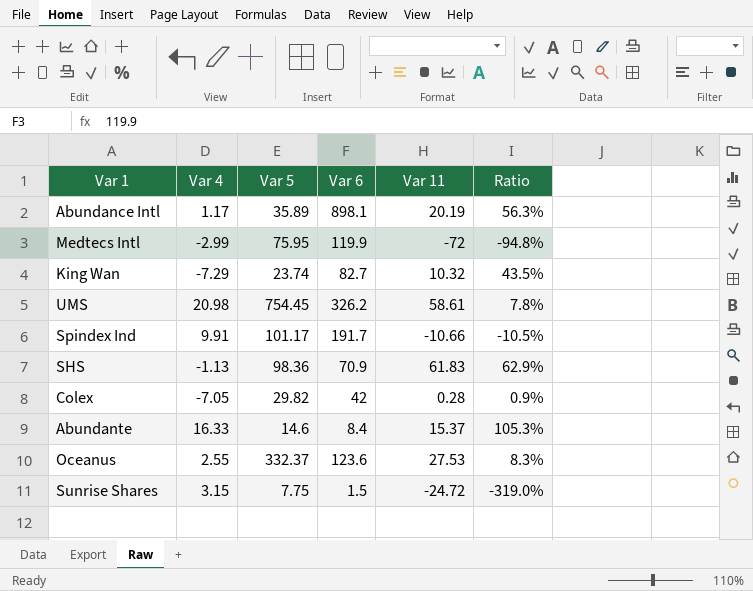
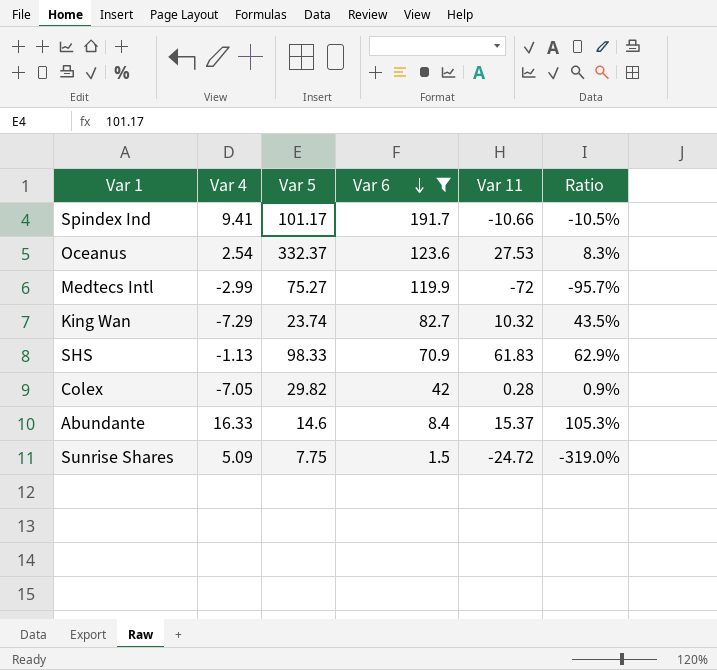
filter: none -> Var 6 <= 191.7
row order: none -> Var 6 descending
Spindex Ind | Var 4: 9.91 -> 9.41
Oceanus | Var 4: 2.55 -> 2.54
Medtecs Intl | Var 5: 75.95 -> 75.27
Medtecs Intl | Ratio: -94.8% -> -95.7%
SHS | Var 5: 98.36 -> 98.33
Sunrise Shares | Var 4: 3.15 -> 5.09

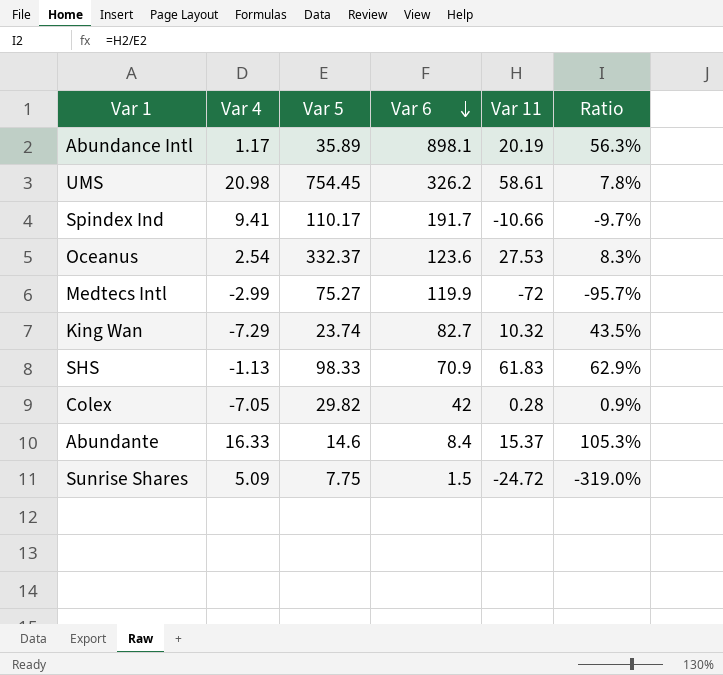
filter: Var 6 <= 191.7 -> none
Spindex Ind | Var 5: 101.17 -> 110.17
Spindex Ind | Ratio: -10.5% -> -9.7%

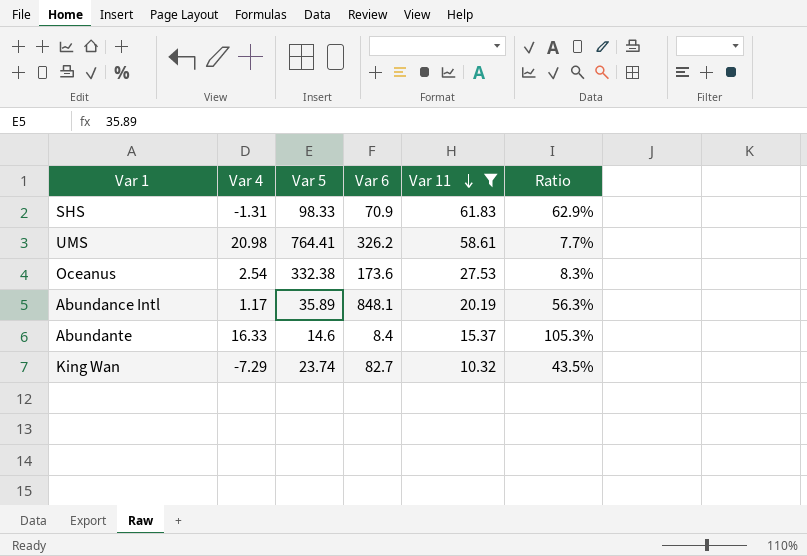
filter: none -> Var 11 >= 10.32
row order: Var 6 descending -> Var 11 descending
SHS | Var 4: -1.13 -> -1.31
UMS | Var 5: 754.45 -> 764.41
UMS | Ratio: 7.8% -> 7.7%
Oceanus | Var 5: 332.37 -> 332.38
Oceanus | Var 6: 123.6 -> 173.6
Abundance Intl | Var 6: 898.1 -> 848.1

